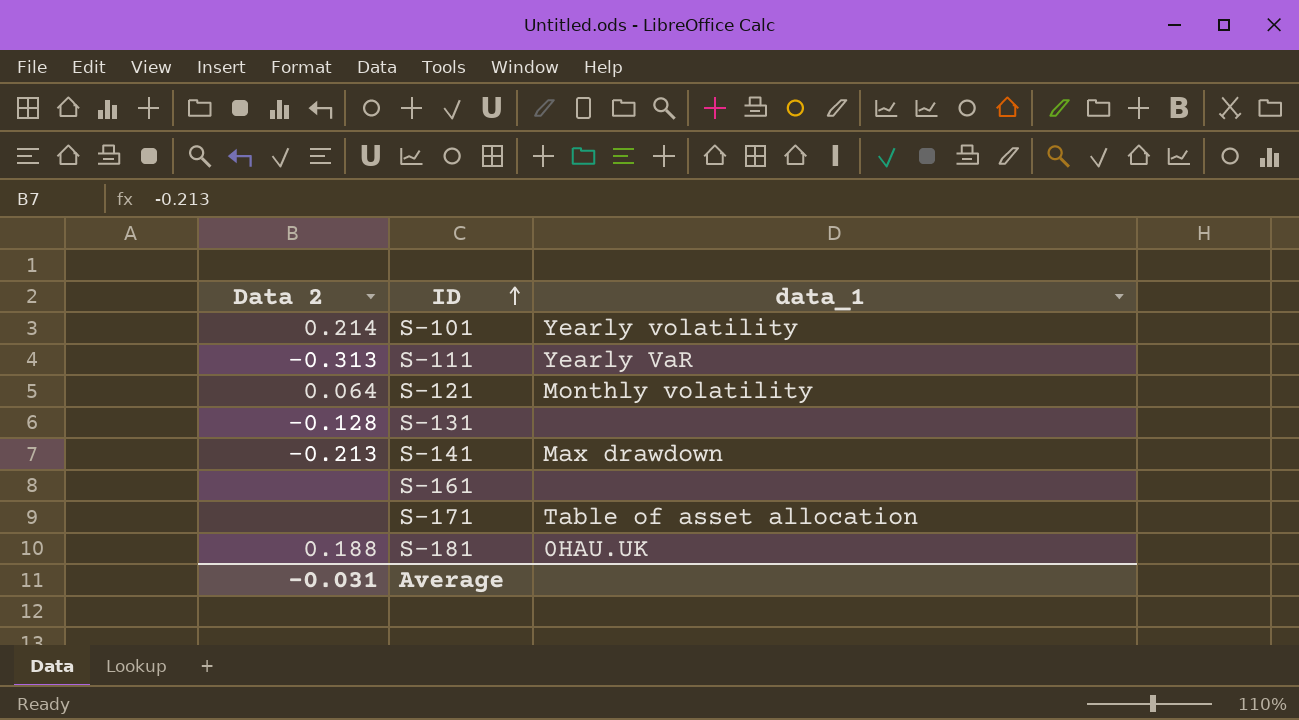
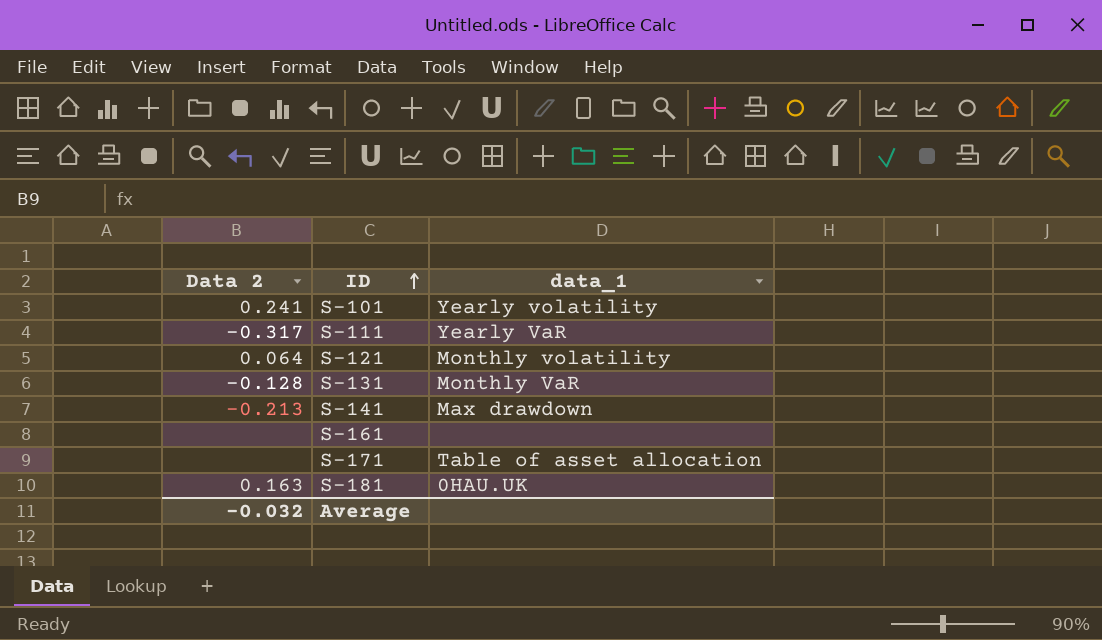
S-101 | Data 2: 0.214 -> 0.241
S-111 | Data 2: -0.313 -> -0.317
S-131 | data_1: none -> Monthly VaR
S-181 | Data 2: 0.188 -> 0.163
Average | Data 2: -0.031 -> -0.032

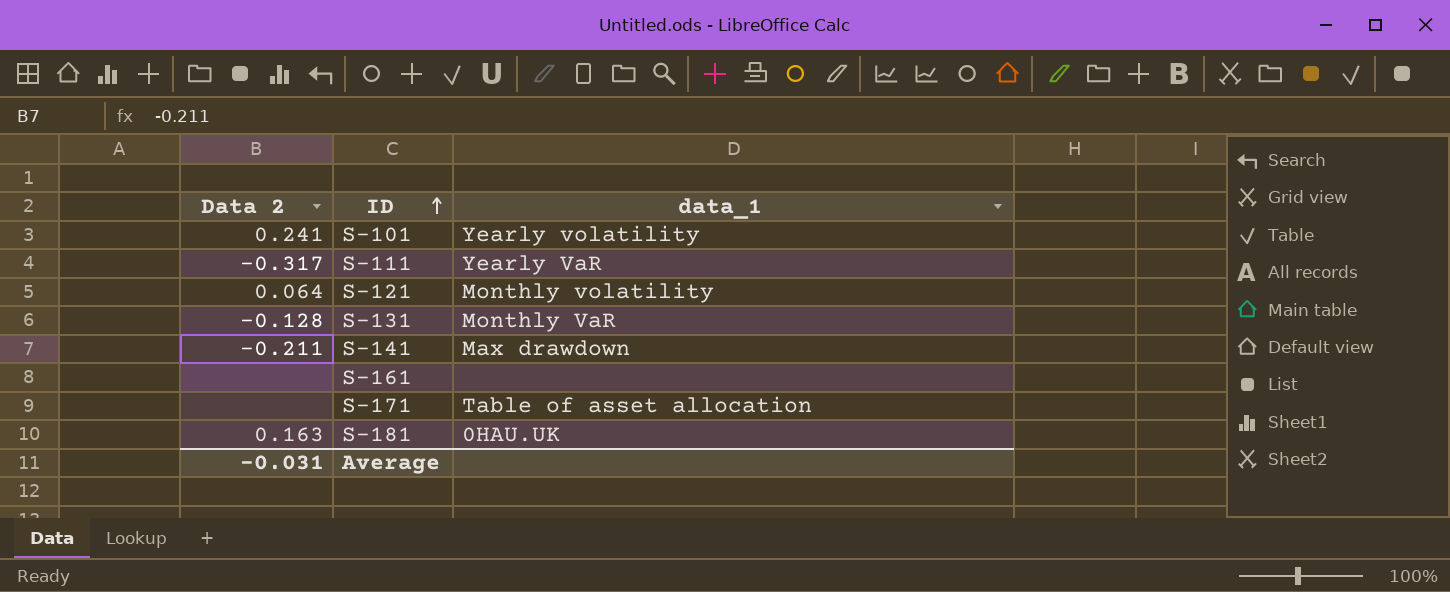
S-141 | Data 2: -0.213 -> -0.211
Average | Data 2: -0.032 -> -0.031

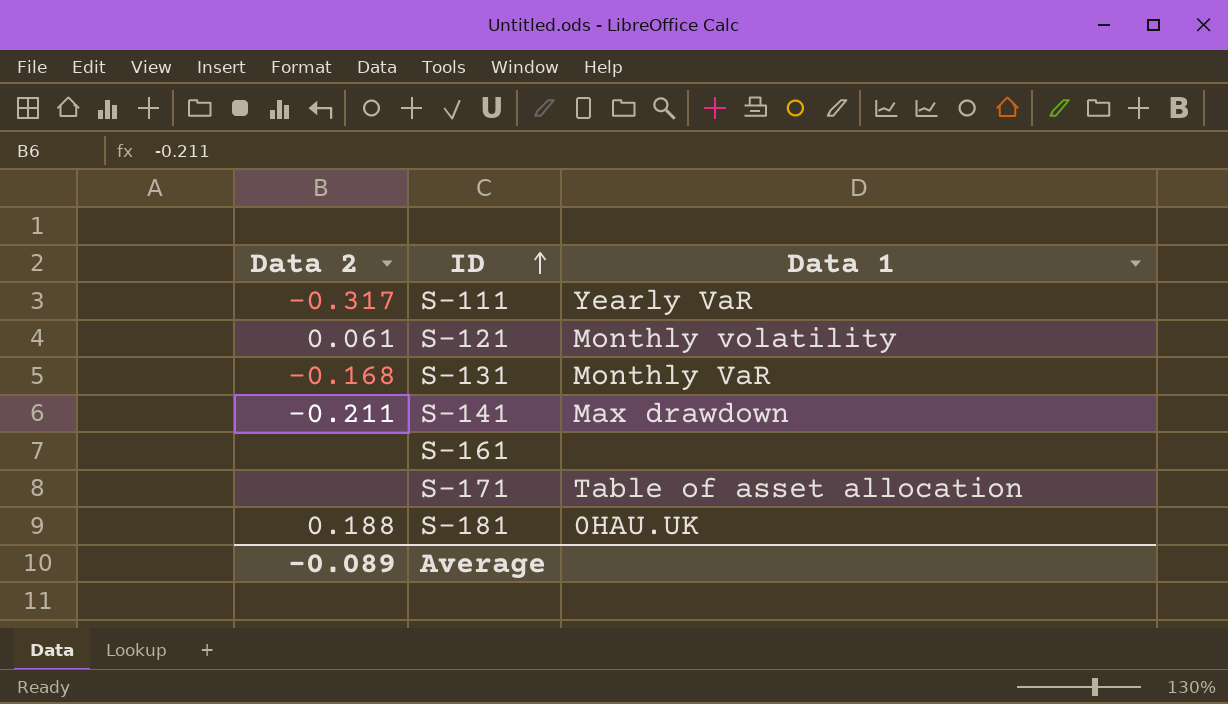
column name: data_1 -> Data 1
row S-101: 0.241 | Yearly volatility -> none
S-121 | Data 2: 0.064 -> 0.061
S-131 | Data 2: -0.128 -> -0.168
S-181 | Data 2: 0.163 -> 0.188
Average | Data 2: -0.031 -> -0.089

